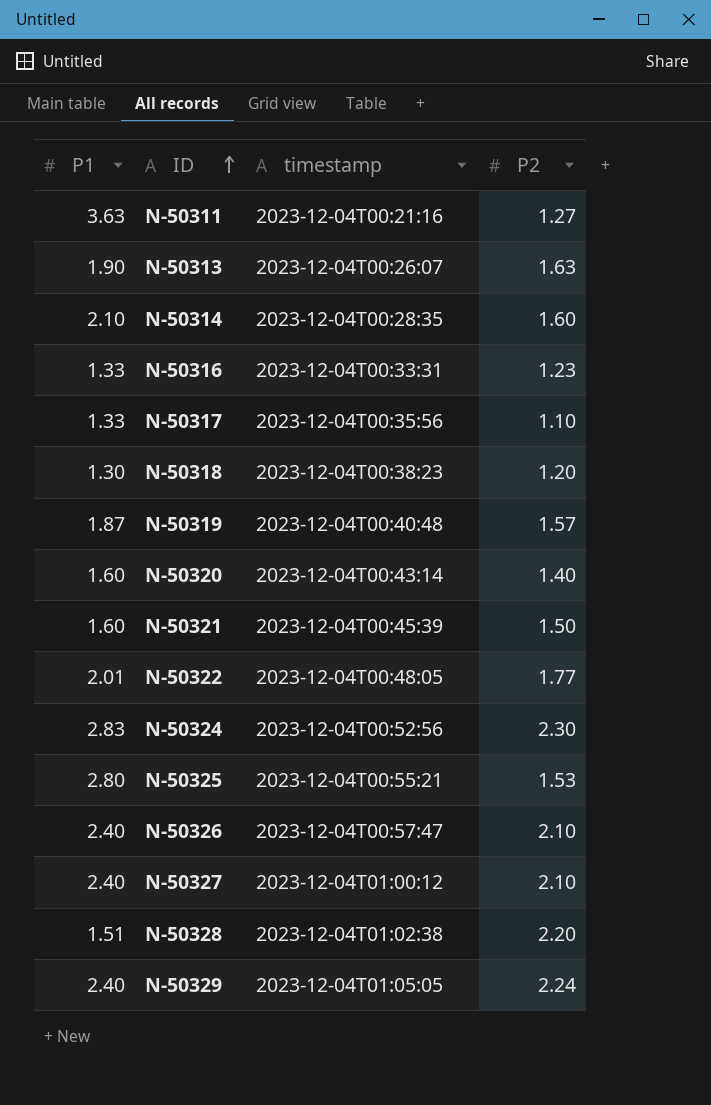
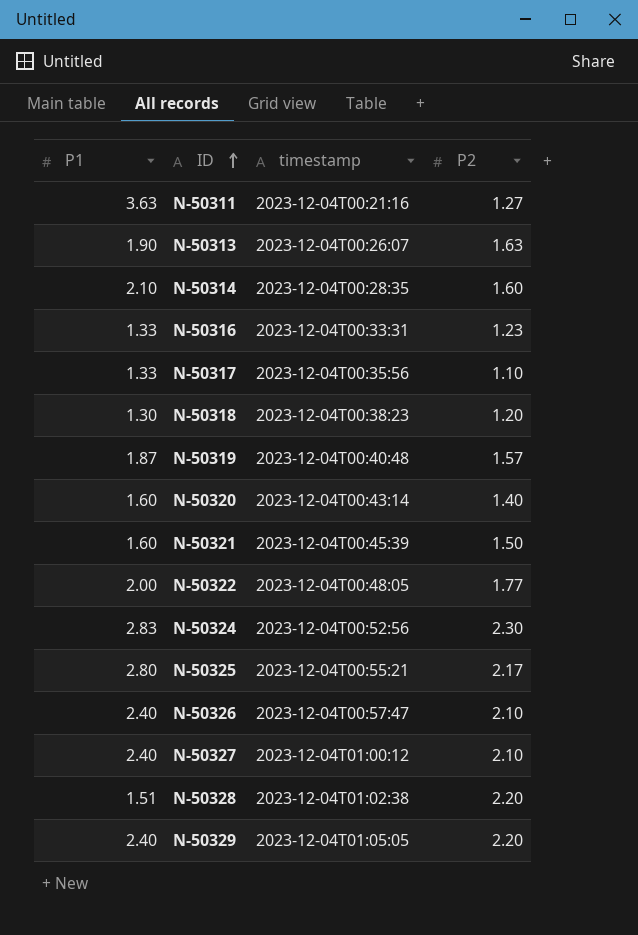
N-50322 | P1: 2.01 -> 2.00
N-50325 | P2: 1.53 -> 2.17
N-50329 | P2: 2.24 -> 2.20

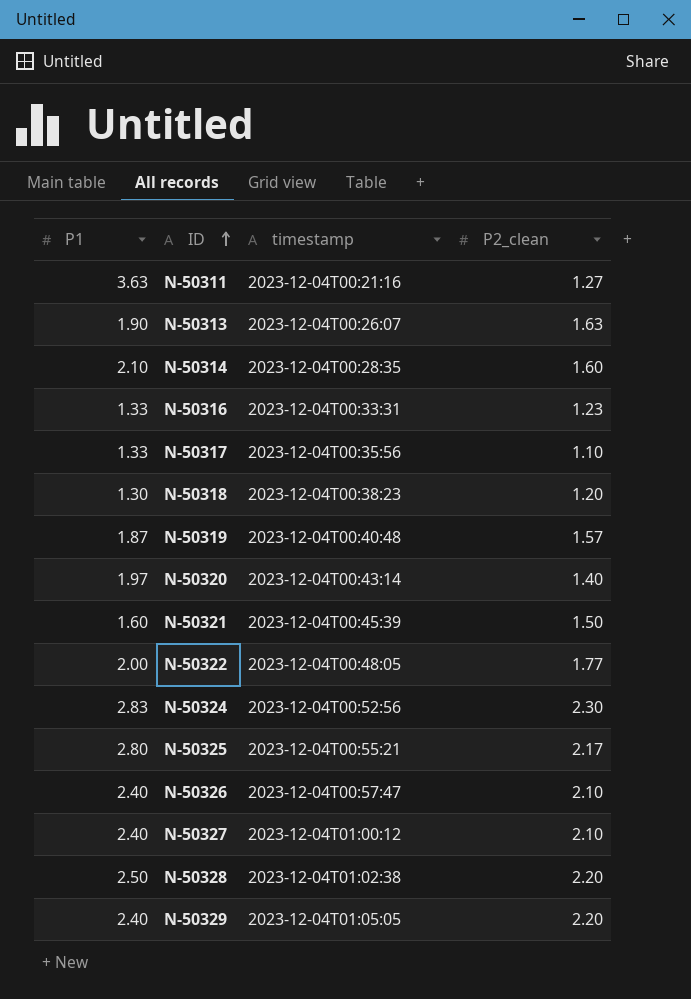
column name: P2 -> P2_clean
N-50320 | P1: 1.60 -> 1.97
N-50328 | P1: 1.51 -> 2.50

